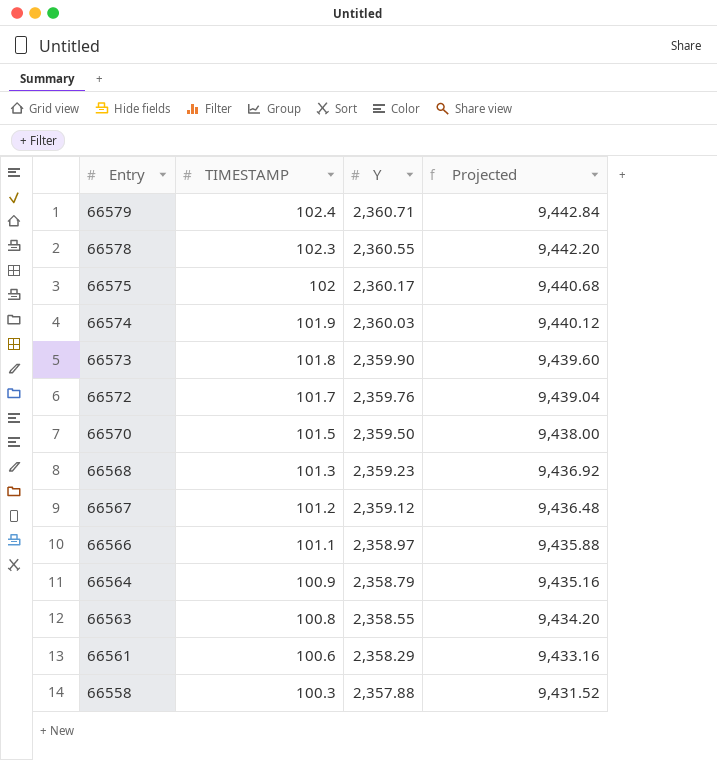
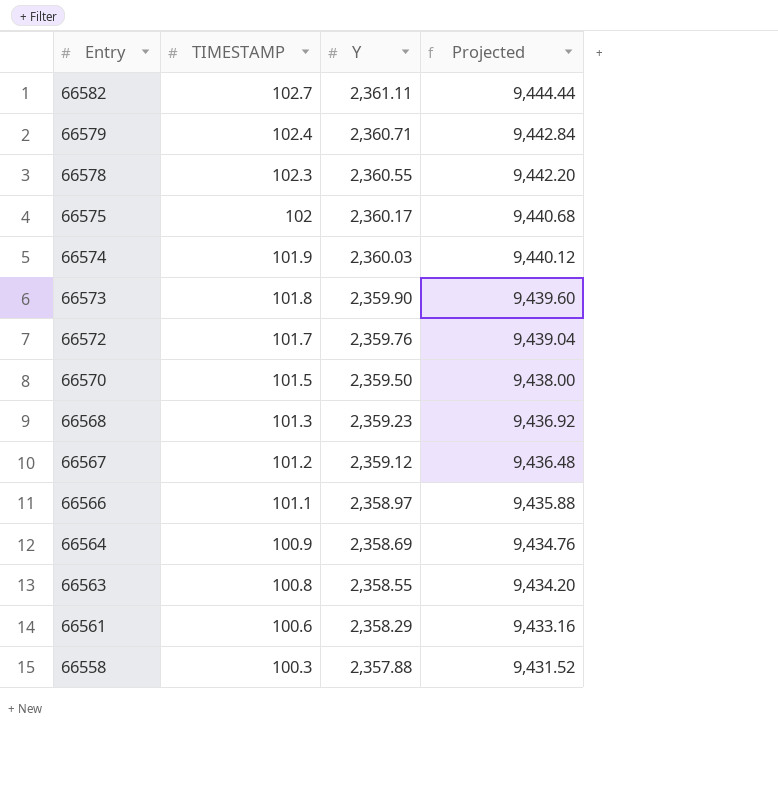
row 66582: none -> 102.7 | 2,361.11 | 9,444.44
66564 | Y: 2,358.79 -> 2,358.69
66564 | Projected: 9,435.16 -> 9,434.76

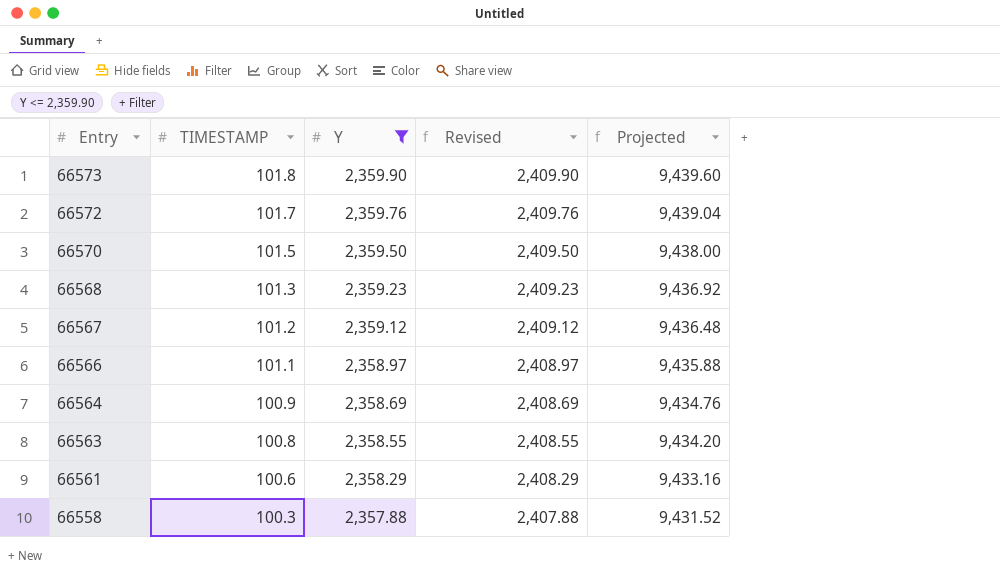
filter: none -> Y <= 2,359.90
column Revised | formula: none -> [Y] + 50

